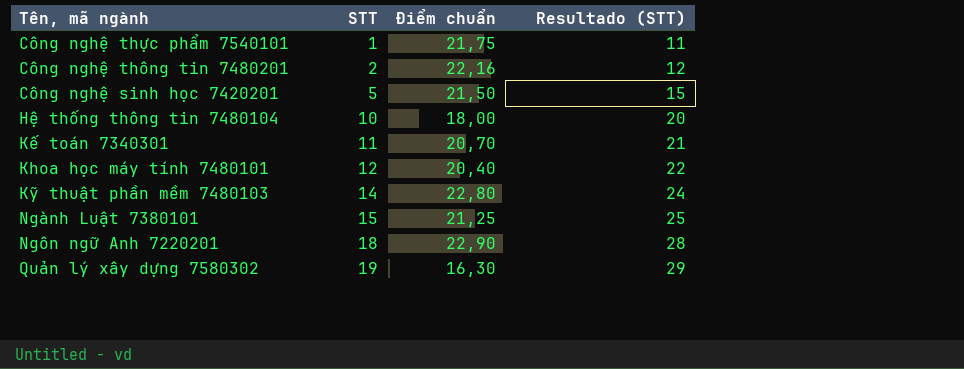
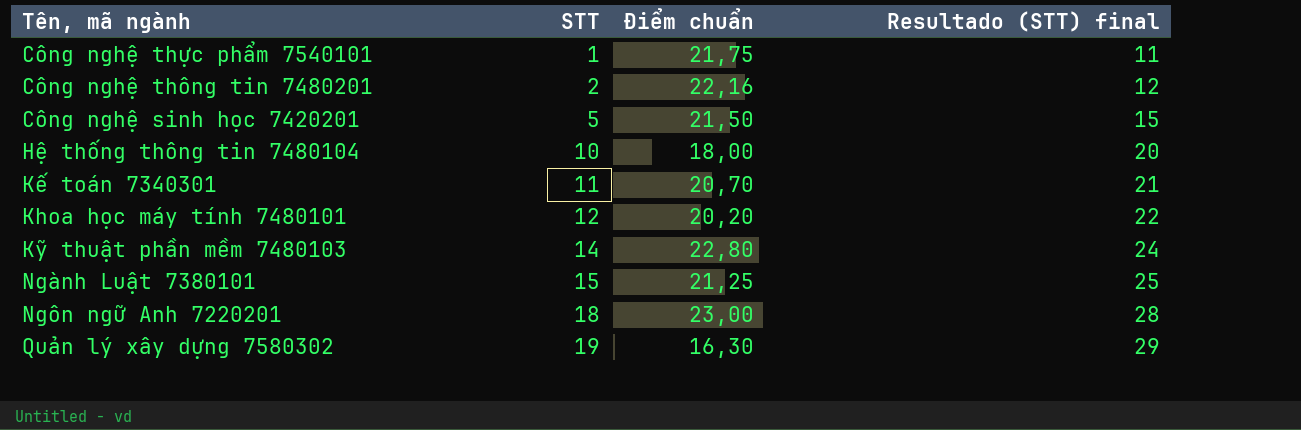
column name: Resultado (STT) -> Resultado (STT) final
Khoa học máy tính 7480101 | Điểm chuẩn: 20,40 -> 20,20
Ngôn ngữ Anh 7220201 | Điểm chuẩn: 22,90 -> 23,00

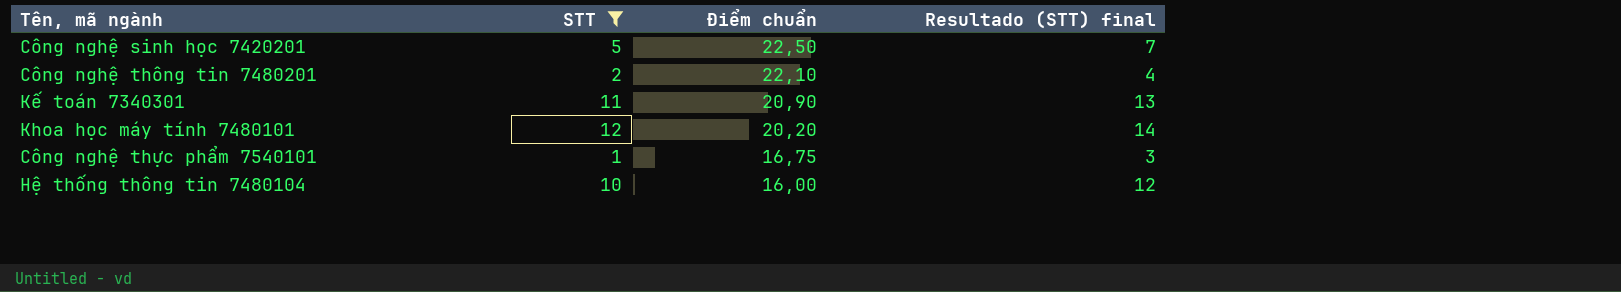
filter: none -> STT <= 12
row order: STT ascending -> Điểm chuẩn descending
column Resultado (STT) final | formula: [STT] + 10 -> [STT] + 2
Công nghệ sinh học 7420201 | Điểm chuẩn: 21,50 -> 22,50
Công nghệ thông tin 7480201 | Điểm chuẩn: 22,16 -> 22,10
Kế toán 7340301 | Điểm chuẩn: 20,70 -> 20,90
Công nghệ thực phẩm 7540101 | Điểm chuẩn: 21,75 -> 16,75
Hệ thống thông tin 7480104 | Điểm chuẩn: 18,00 -> 16,00

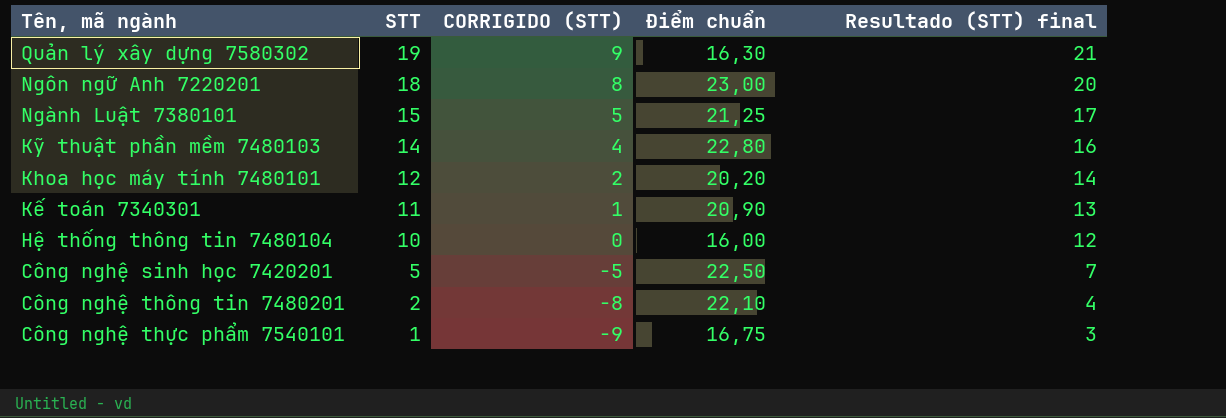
filter: STT <= 12 -> none
row order: Điểm chuẩn descending -> STT descending
column CORRIGIDO (STT) | formula: none -> [STT] - 10

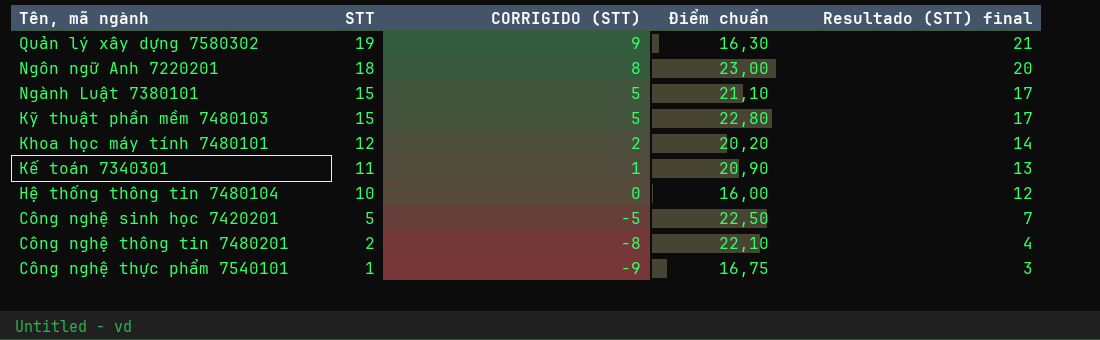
Ngành Luật 7380101 | Điểm chuẩn: 21,25 -> 21,10
Kỹ thuật phần mềm 7480103 | STT: 14 -> 15
Kỹ thuật phần mềm 7480103 | CORRIGIDO (STT): 4 -> 5
Kỹ thuật phần mềm 7480103 | Resultado (STT) final: 16 -> 17

